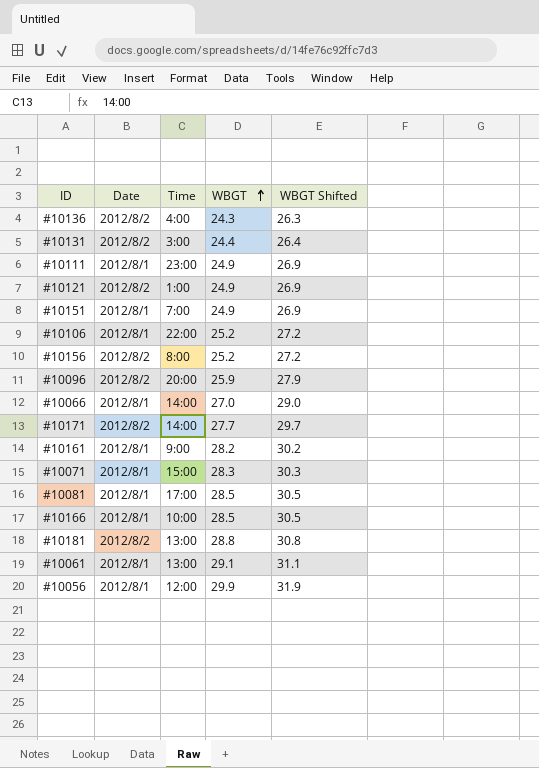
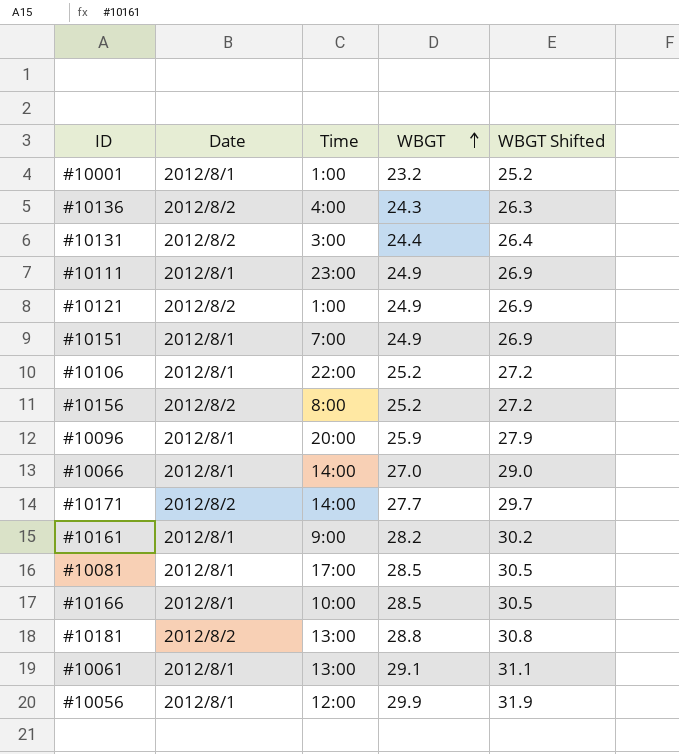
row #10071: 2012/8/1 | 15:00 | 28.3 | 30.3 -> none
row #10001: none -> 2012/8/1 | 1:00 | 23.2 | 25.2
#10096 | Date: 2012/8/2 -> 2012/8/1

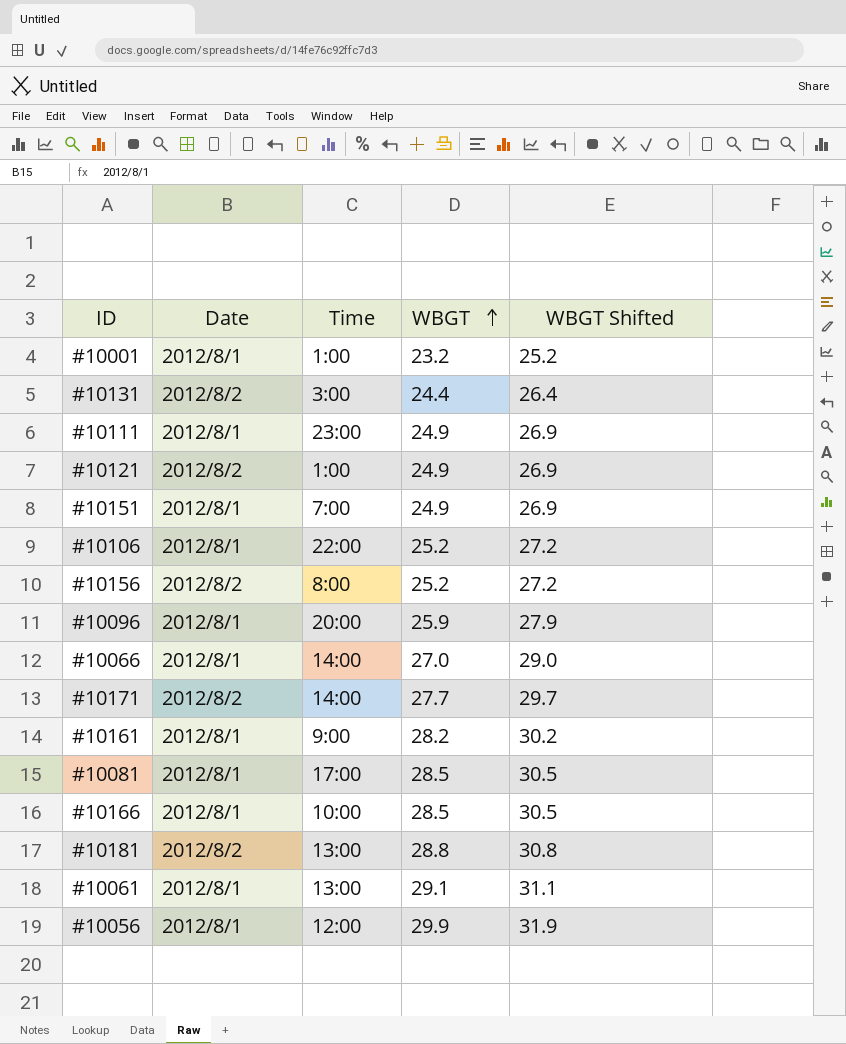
row #10136: 2012/8/2 | 4:00 | 24.3 | 26.3 -> none

